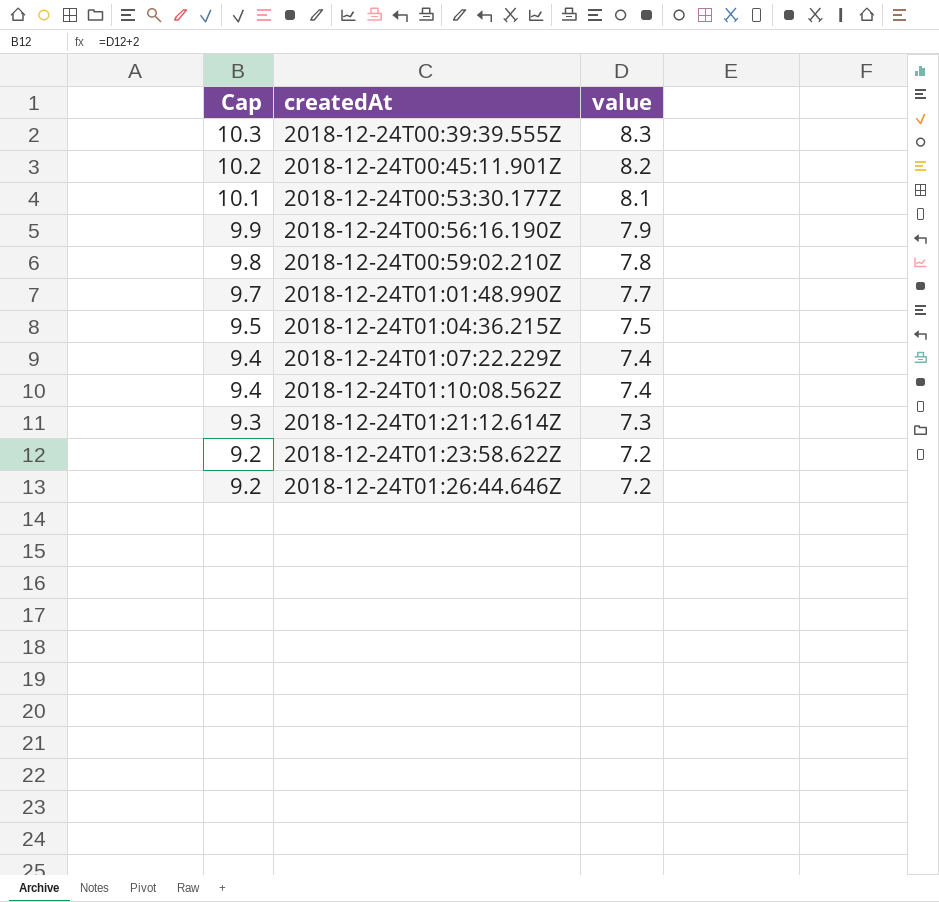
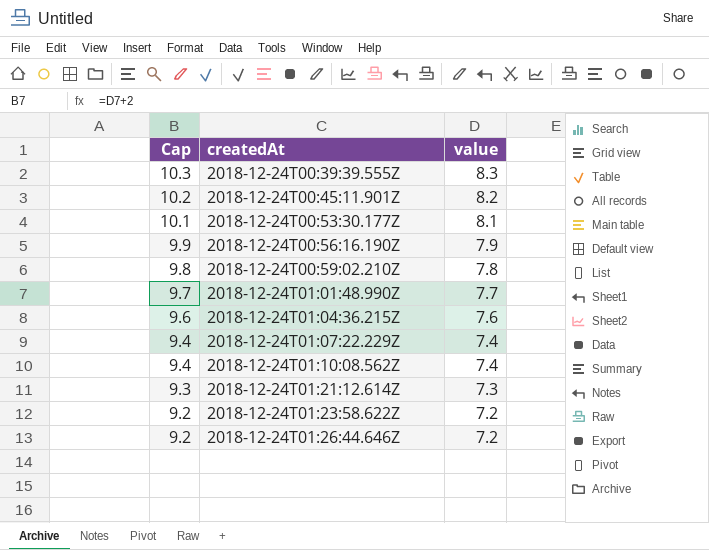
2018-12-24T01:04:36.215Z | Cap: 9.5 -> 9.6
2018-12-24T01:04:36.215Z | value: 7.5 -> 7.6

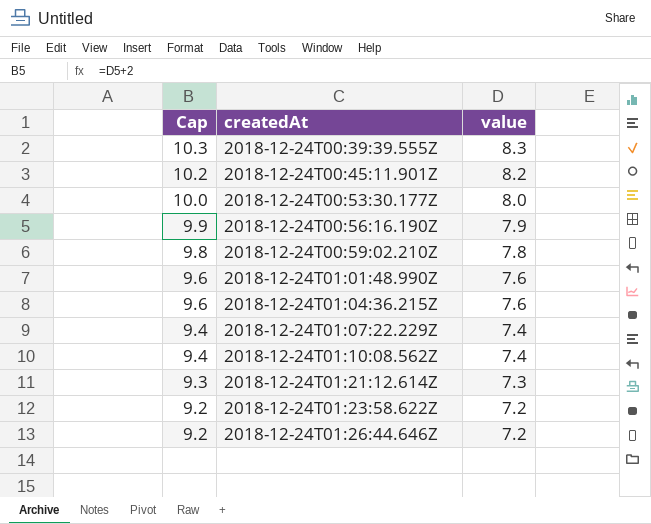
2018-12-24T00:53:30.177Z | Cap: 10.1 -> 10.0
2018-12-24T00:53:30.177Z | value: 8.1 -> 8.0
2018-12-24T01:01:48.990Z | Cap: 9.7 -> 9.6
2018-12-24T01:01:48.990Z | value: 7.7 -> 7.6

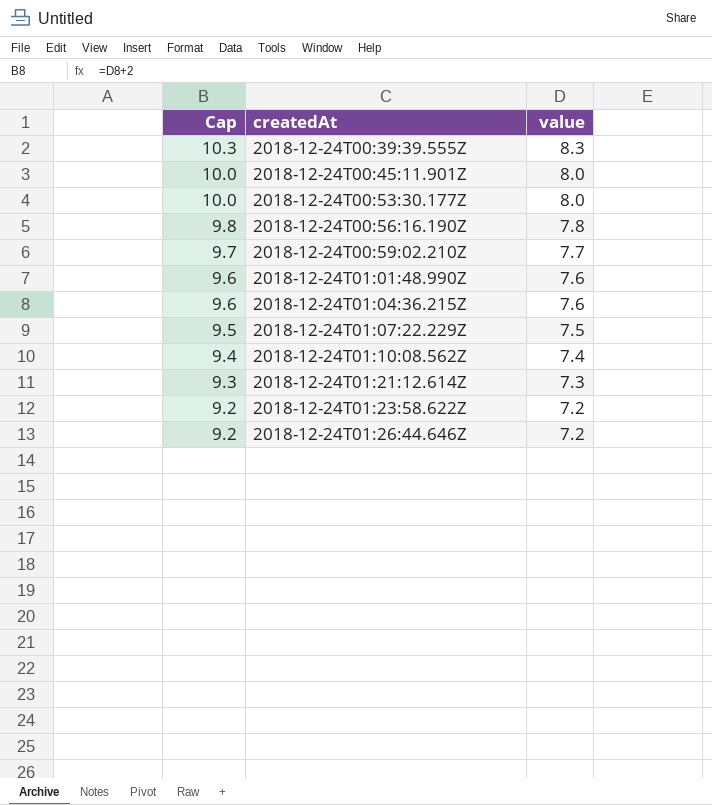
2018-12-24T00:45:11.901Z | Cap: 10.2 -> 10.0
2018-12-24T00:45:11.901Z | value: 8.2 -> 8.0
2018-12-24T00:56:16.190Z | Cap: 9.9 -> 9.8
2018-12-24T00:56:16.190Z | value: 7.9 -> 7.8
2018-12-24T00:59:02.210Z | Cap: 9.8 -> 9.7
2018-12-24T00:59:02.210Z | value: 7.8 -> 7.7
2018-12-24T01:07:22.229Z | Cap: 9.4 -> 9.5
2018-12-24T01:07:22.229Z | value: 7.4 -> 7.5

